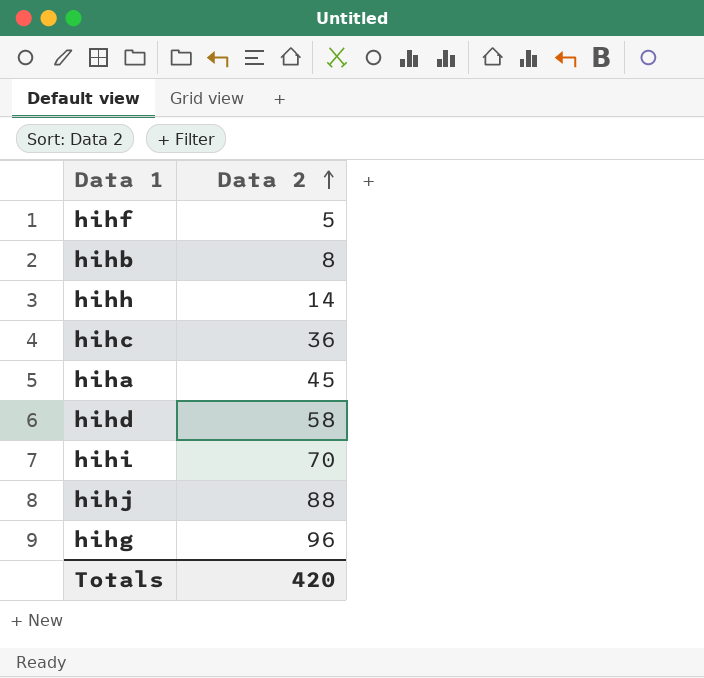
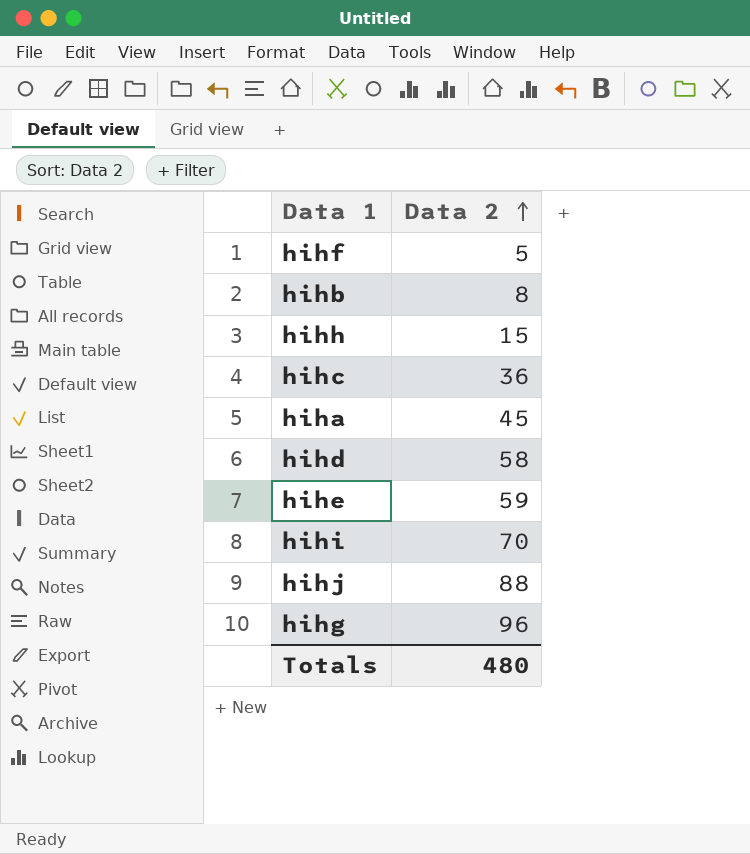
hihh | Data 2: 14 -> 15
row hihe: none -> 59
Totals | Data 2: 420 -> 480

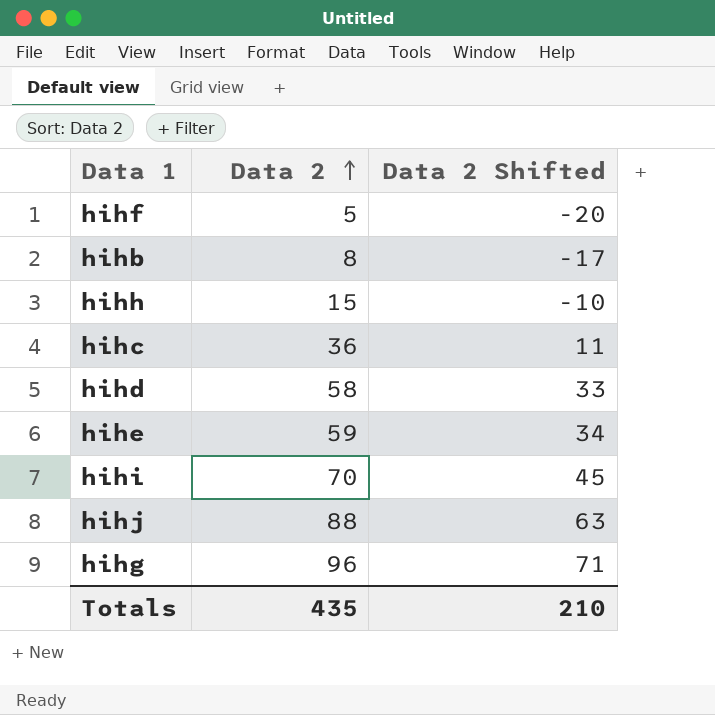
column Data 2 Shifted | formula: none -> [Data 2] - 25
row hiha: 45 -> none
Totals | Data 2: 480 -> 435

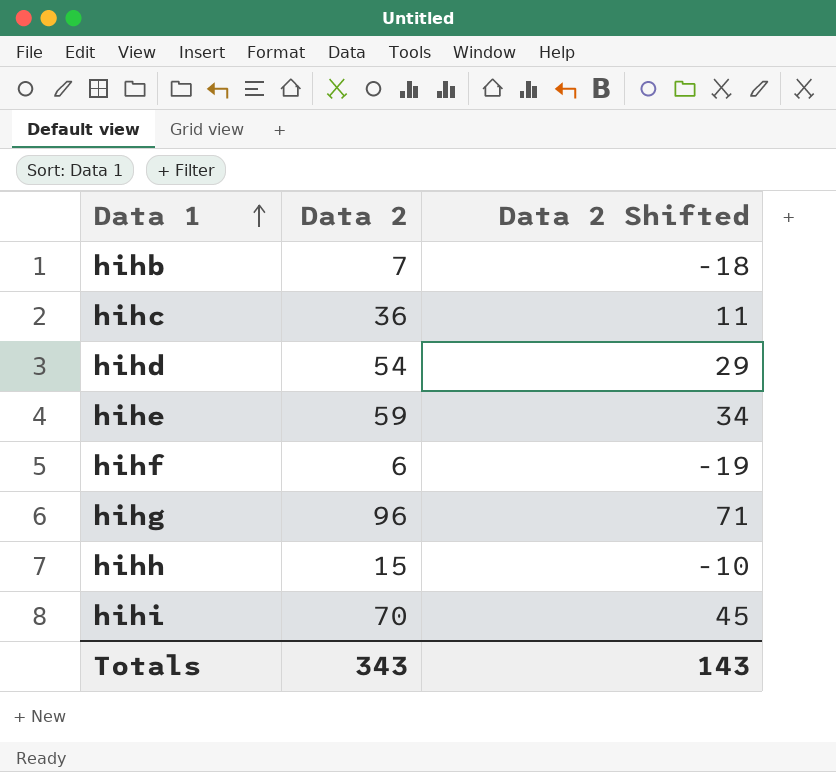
row order: Data 2 ascending -> Data 1 ascending
row hihj: 88 | 63 -> none
hihb | Data 2: 8 -> 7
hihb | Data 2 Shifted: -17 -> -18
hihd | Data 2: 58 -> 54
hihd | Data 2 Shifted: 33 -> 29
hihf | Data 2: 5 -> 6
hihf | Data 2 Shifted: -20 -> -19
Totals | Data 2: 435 -> 343
Totals | Data 2 Shifted: 210 -> 143

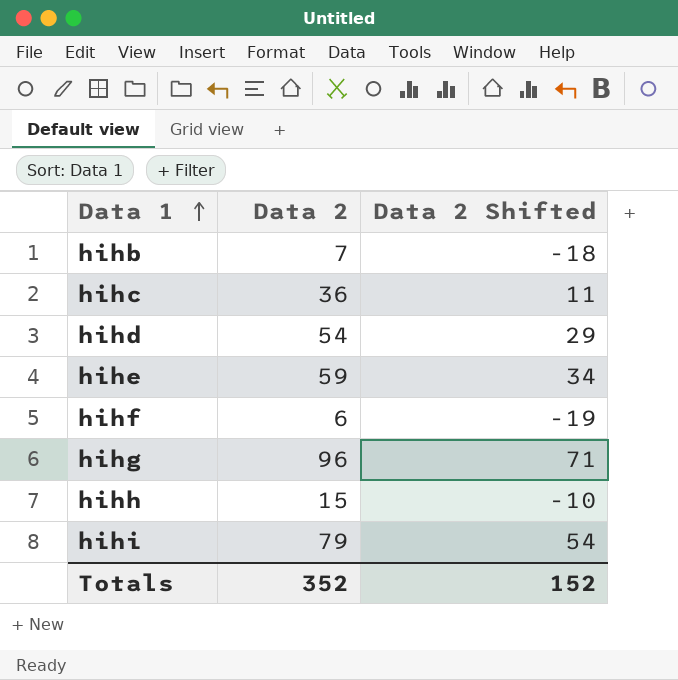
hihi | Data 2: 70 -> 79
hihi | Data 2 Shifted: 45 -> 54
Totals | Data 2: 343 -> 352
Totals | Data 2 Shifted: 143 -> 152

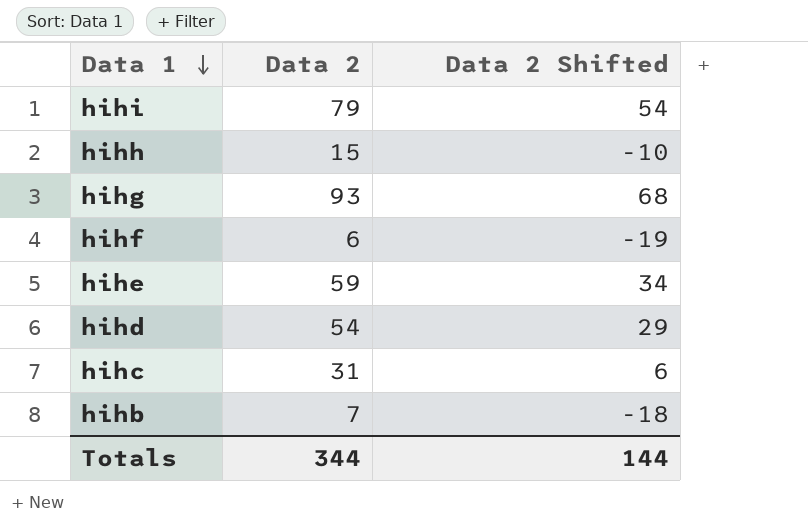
row order: Data 1 ascending -> Data 1 descending
hihg | Data 2: 96 -> 93
hihg | Data 2 Shifted: 71 -> 68
hihc | Data 2: 36 -> 31
hihc | Data 2 Shifted: 11 -> 6
Totals | Data 2: 352 -> 344
Totals | Data 2 Shifted: 152 -> 144

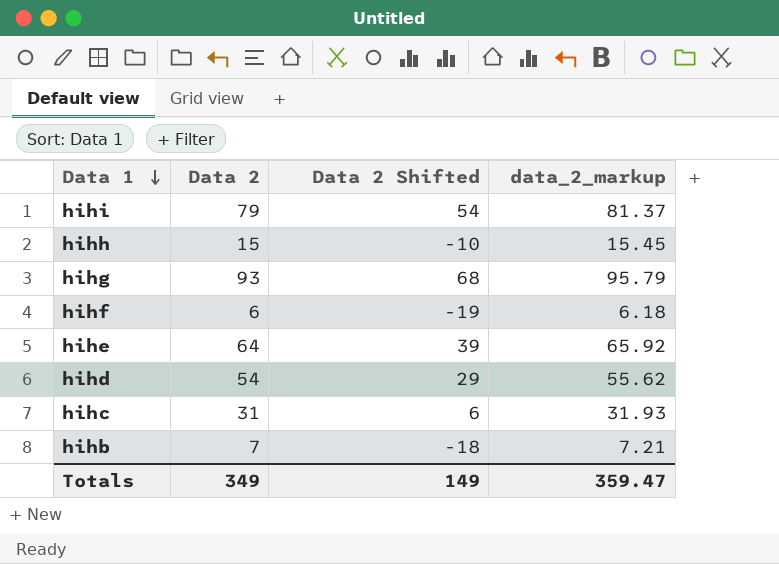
column data_2_markup | formula: none -> [Data 2] * 1.03
hihe | Data 2: 59 -> 64
hihe | Data 2 Shifted: 34 -> 39
Totals | Data 2: 344 -> 349
Totals | Data 2 Shifted: 144 -> 149

